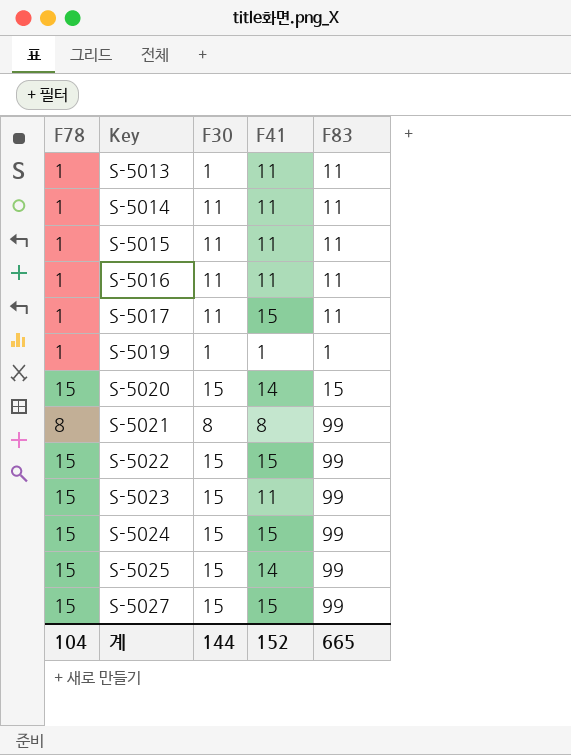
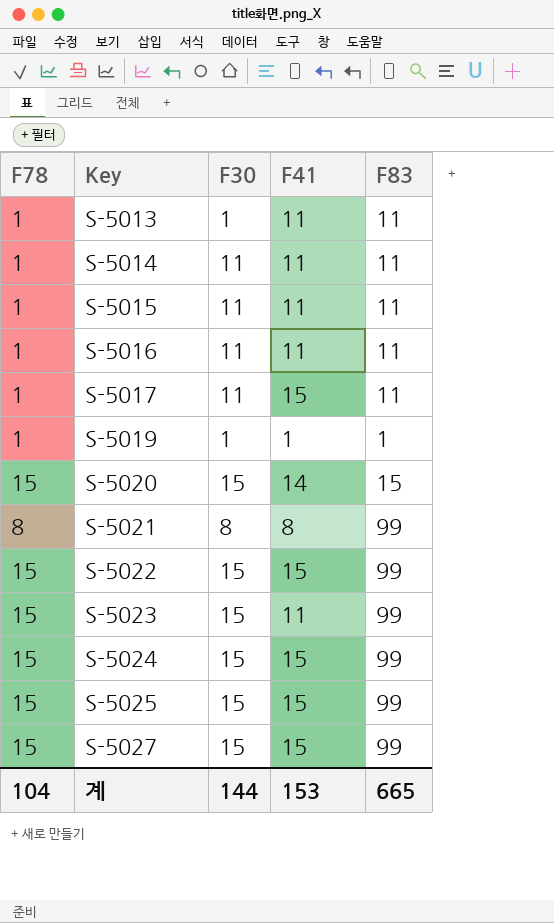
S-5025 | F41: 14 -> 15
계 | F41: 152 -> 153

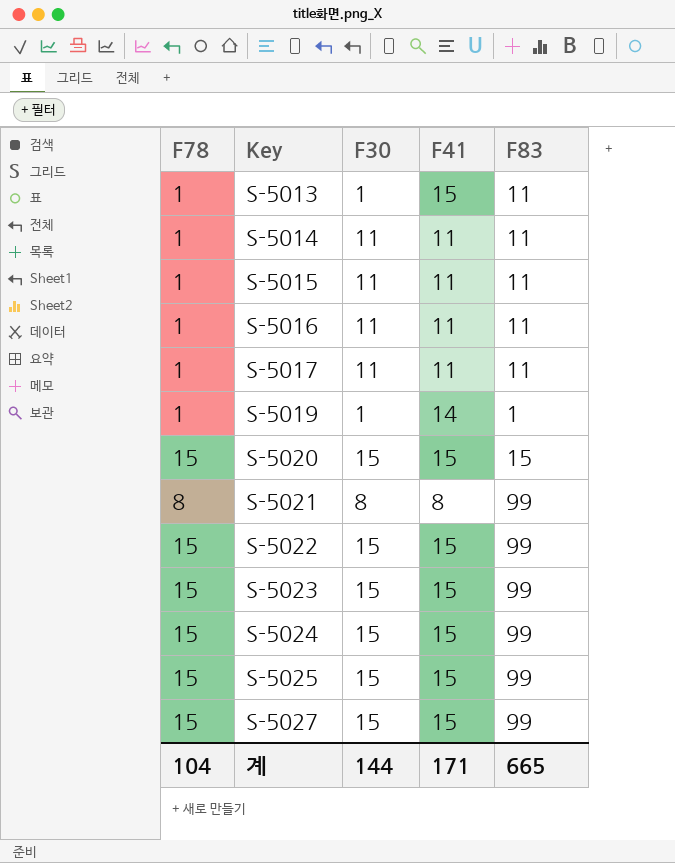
S-5013 | F41: 11 -> 15
S-5017 | F41: 15 -> 11
S-5019 | F41: 1 -> 14
S-5020 | F41: 14 -> 15
S-5023 | F41: 11 -> 15
계 | F41: 153 -> 171

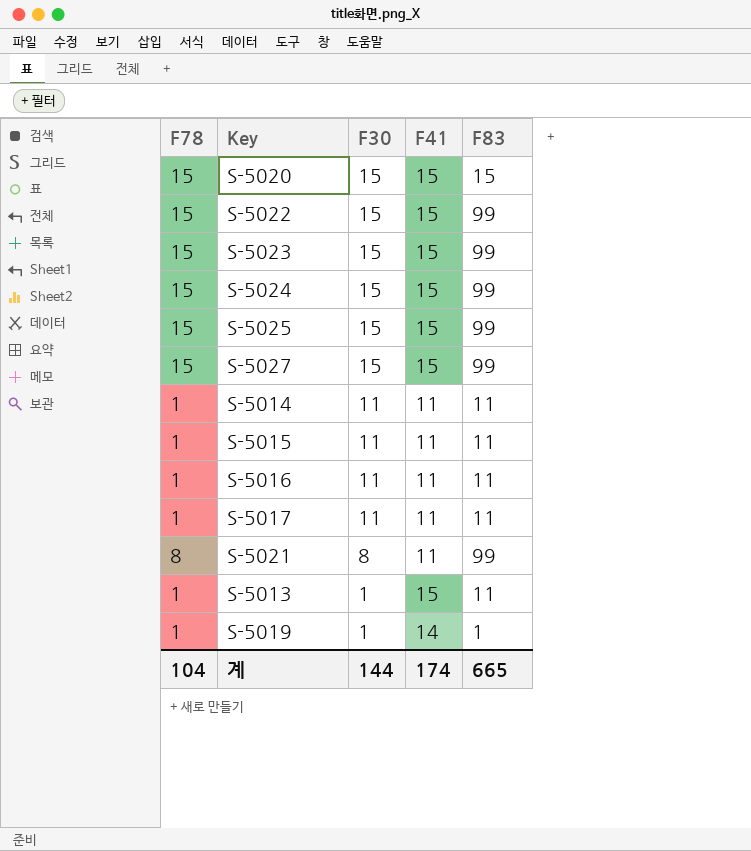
row order: Key ascending -> F30 descending
S-5021 | F41: 8 -> 11
계 | F41: 171 -> 174

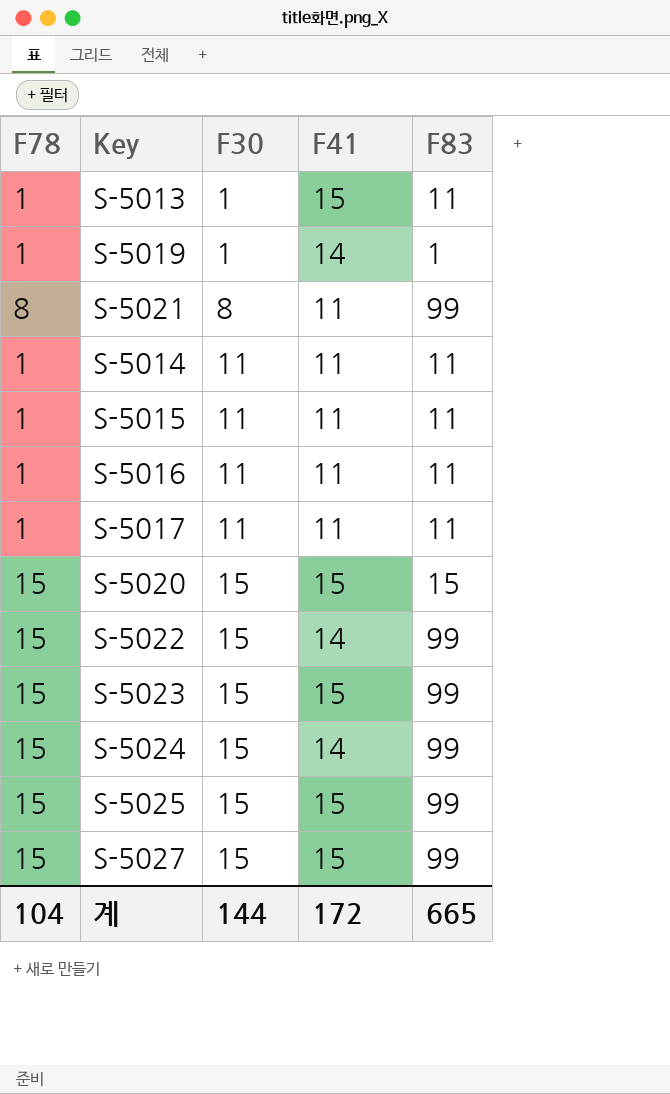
row order: F30 descending -> F30 ascending
S-5022 | F41: 15 -> 14
S-5024 | F41: 15 -> 14
계 | F41: 174 -> 172

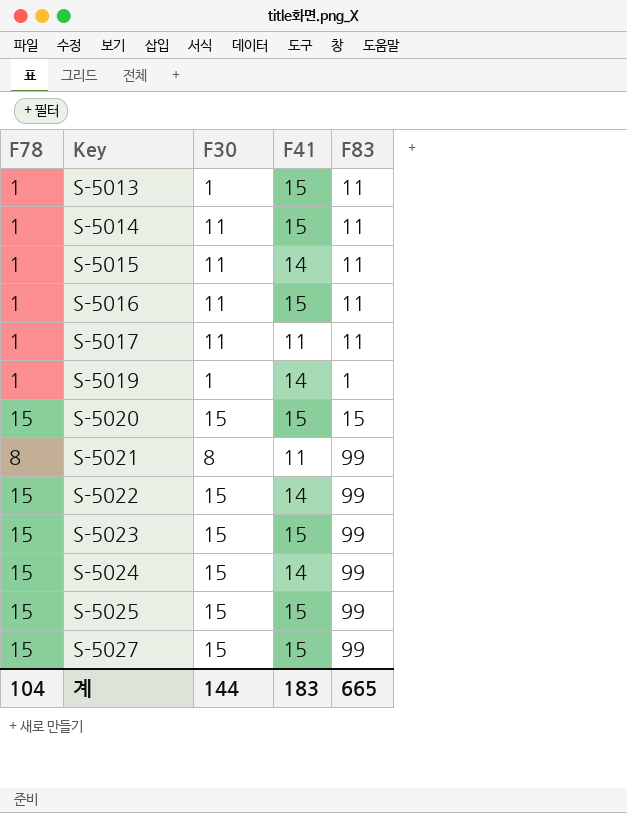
row order: F30 ascending -> Key ascending
S-5014 | F41: 11 -> 15
S-5015 | F41: 11 -> 14
S-5016 | F41: 11 -> 15
계 | F41: 172 -> 183

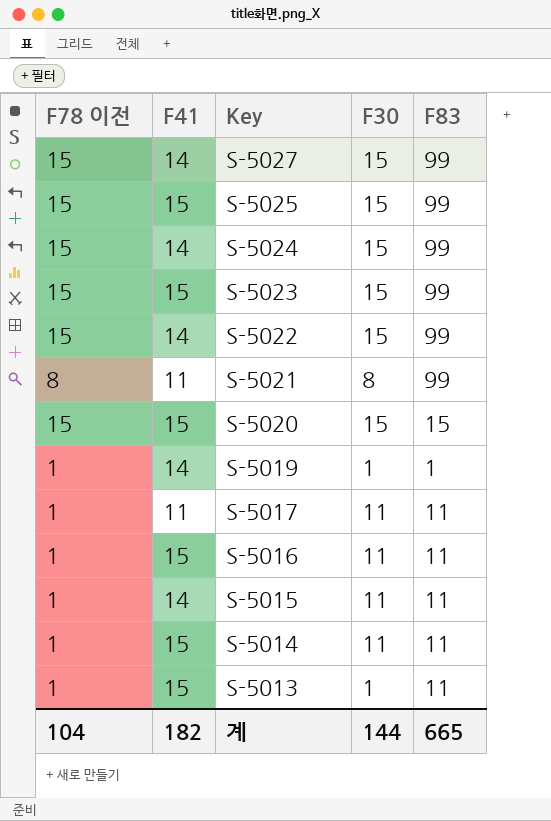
row order: Key ascending -> Key descending
column name: F78 -> F78 이전
column F41 | position: 4 -> 2
S-5027 | F41: 15 -> 14
계 | F41: 183 -> 182

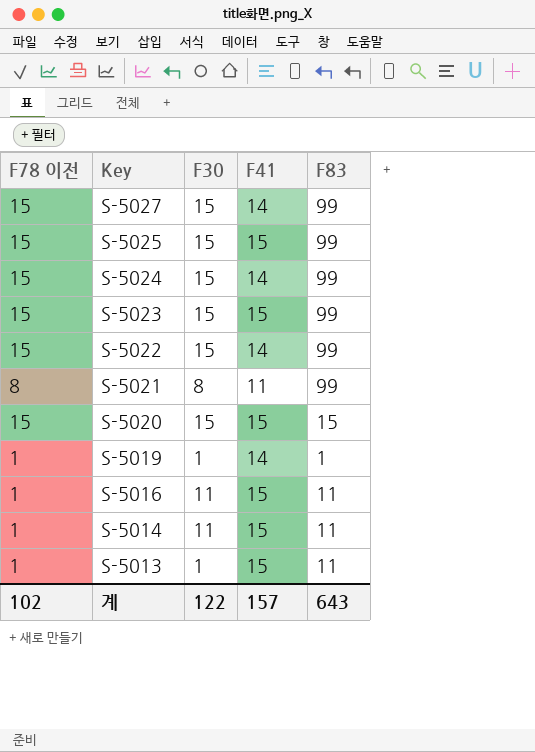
column F41 | position: 2 -> 4
row S-5017: 1 | 11 | 11 | 11 -> none
row S-5015: 1 | 14 | 11 | 11 -> none
계 | F78 이전: 104 -> 102
계 | F30: 144 -> 122
계 | F41: 182 -> 157
계 | F83: 665 -> 643

